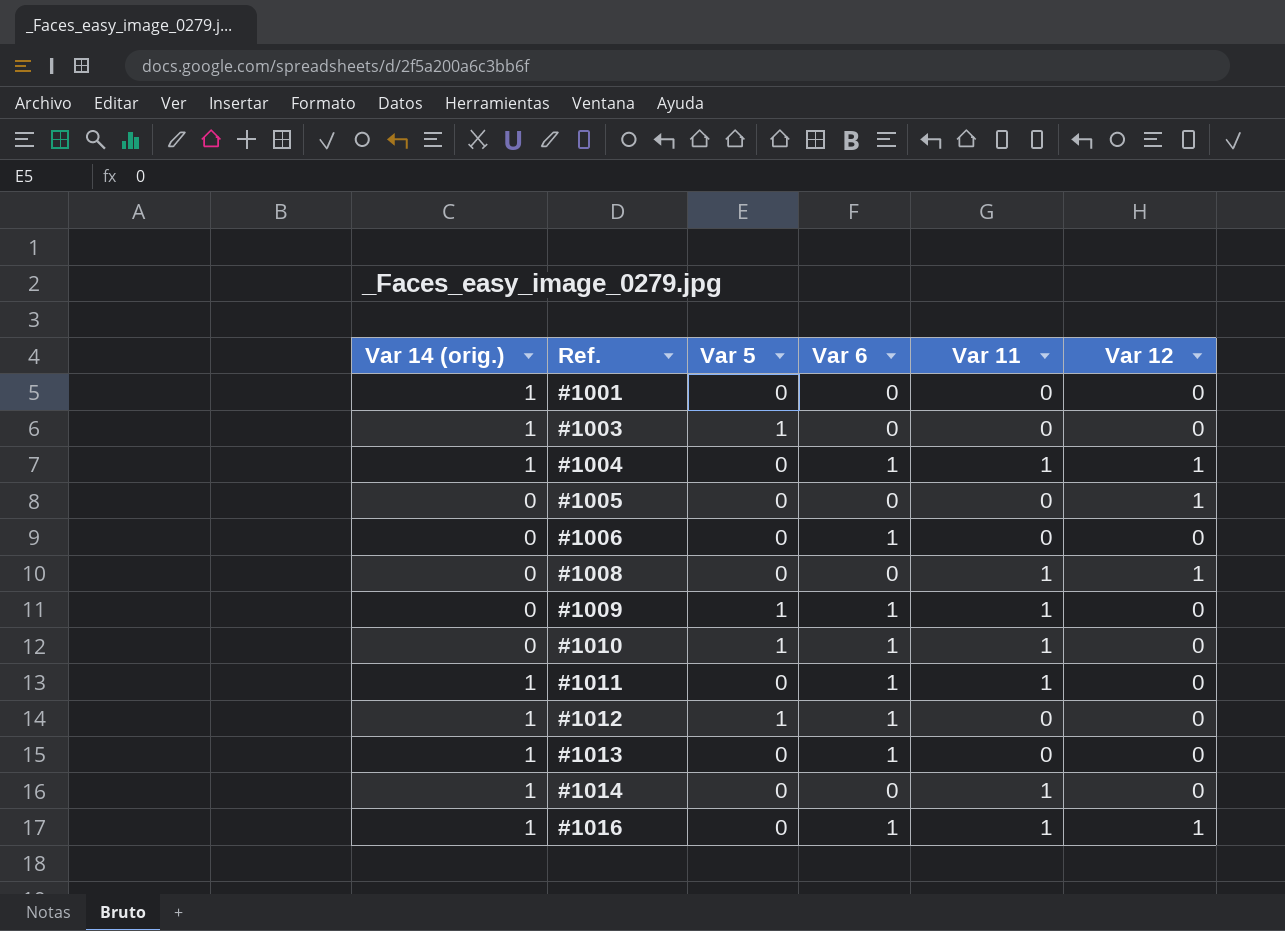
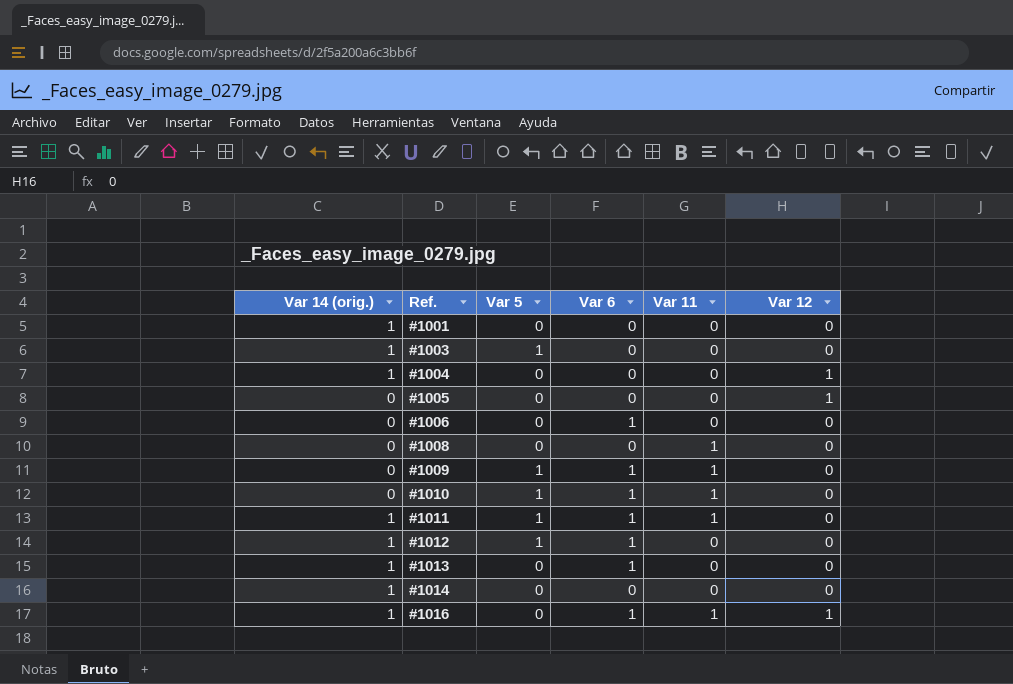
#1004 | Var 6: 1 -> 0
#1004 | Var 11: 1 -> 0
#1008 | Var 12: 1 -> 0
#1011 | Var 5: 0 -> 1
#1014 | Var 11: 1 -> 0

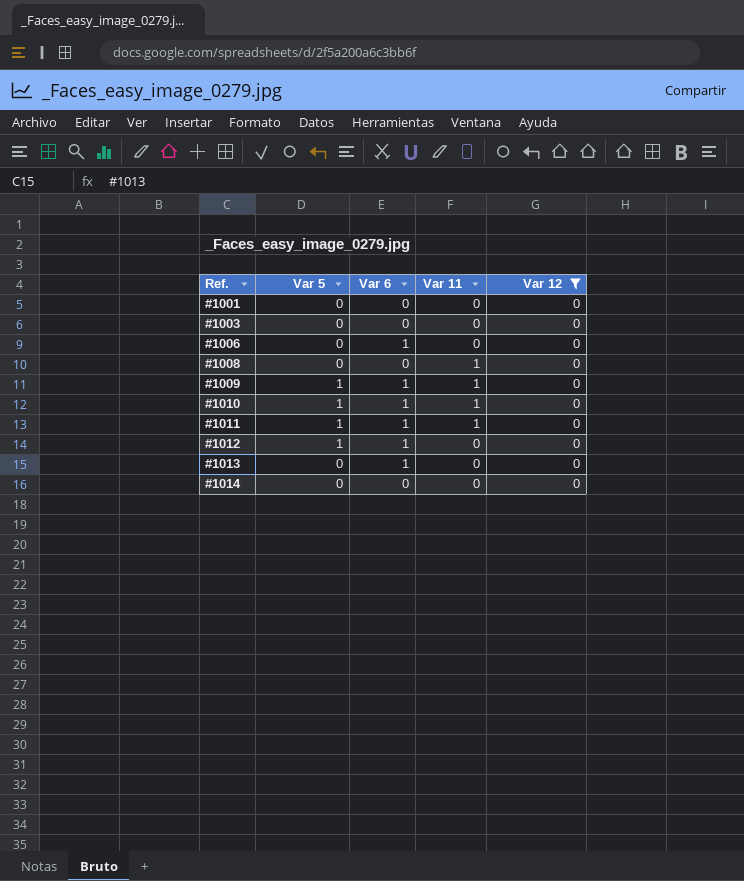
filter: none -> Var 12 = 0
column Var 14 (orig.) | position: 1 -> none
#1003 | Var 5: 1 -> 0

